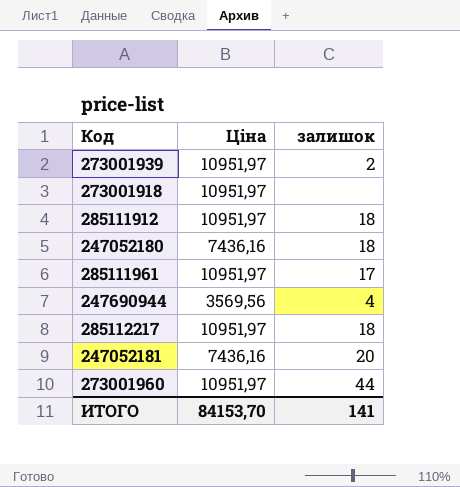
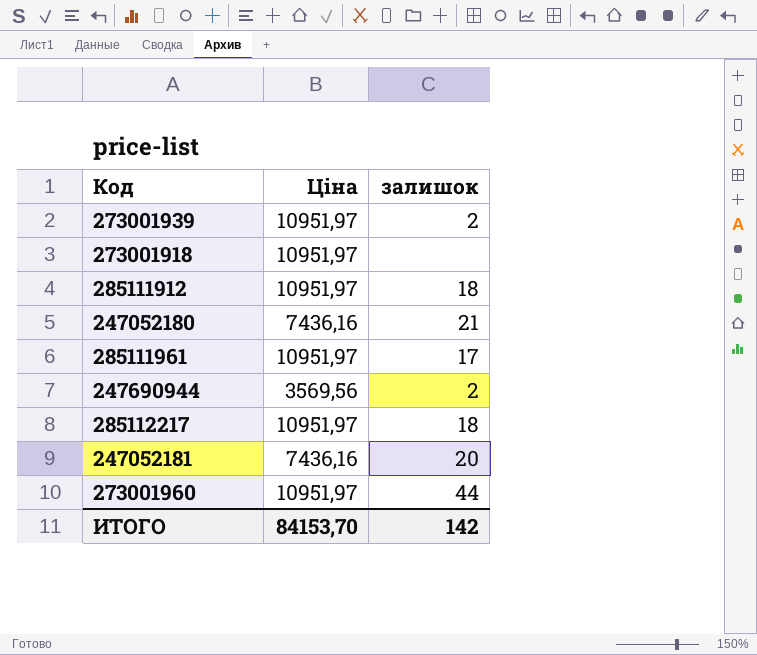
247052180 | залишок: 18 -> 21
247690944 | залишок: 4 -> 2
ИТОГО | залишок: 141 -> 142

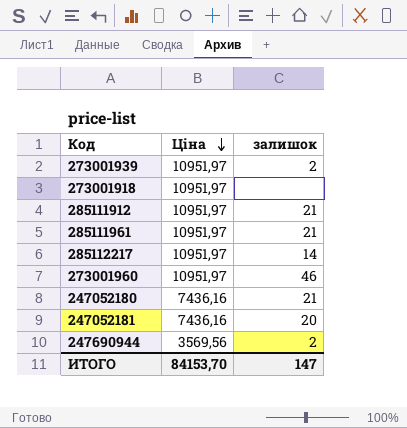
row order: none -> Ціна descending
285111912 | залишок: 18 -> 21
285111961 | залишок: 17 -> 21
285112217 | залишок: 18 -> 14
273001960 | залишок: 44 -> 46
ИТОГО | залишок: 142 -> 147

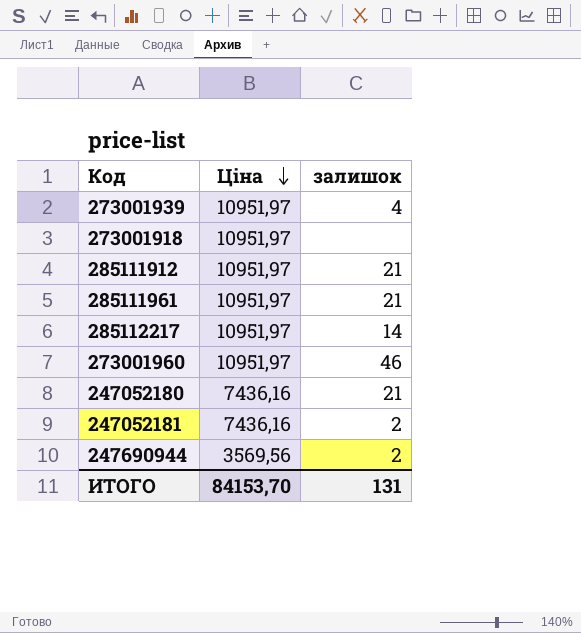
273001939 | залишок: 2 -> 4
247052181 | залишок: 20 -> 2
ИТОГО | залишок: 147 -> 131

